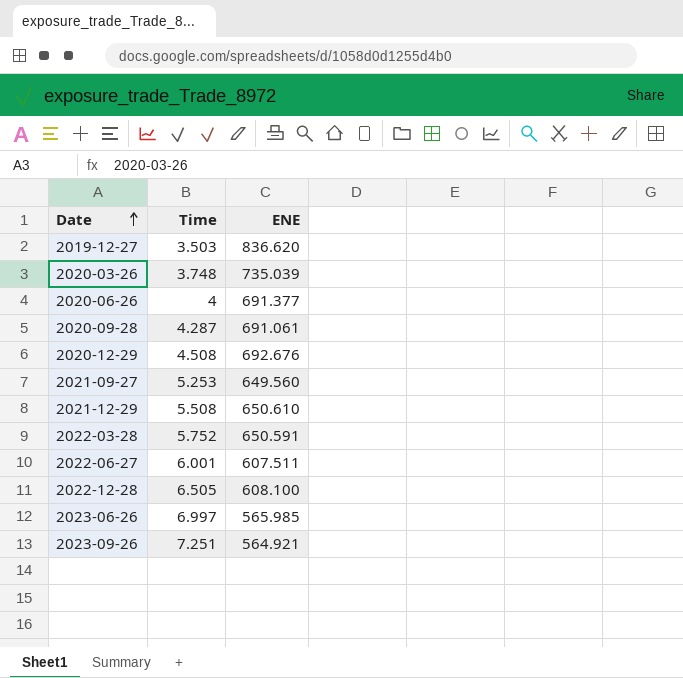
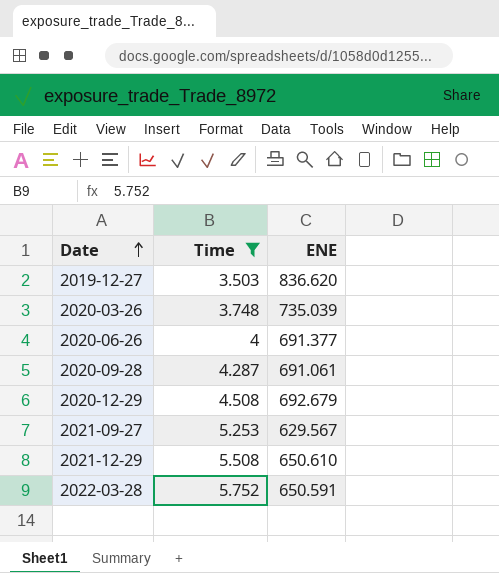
filter: none -> Time <= 5.752
2020-12-29 | ENE: 692.676 -> 692.679
2021-09-27 | ENE: 649.560 -> 629.567

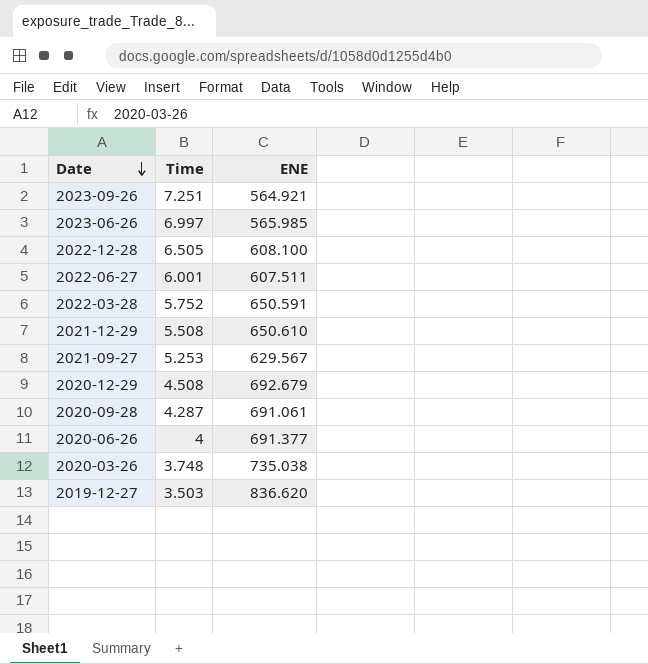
filter: Time <= 5.752 -> none
row order: Date ascending -> Date descending
2020-03-26 | ENE: 735.039 -> 735.038

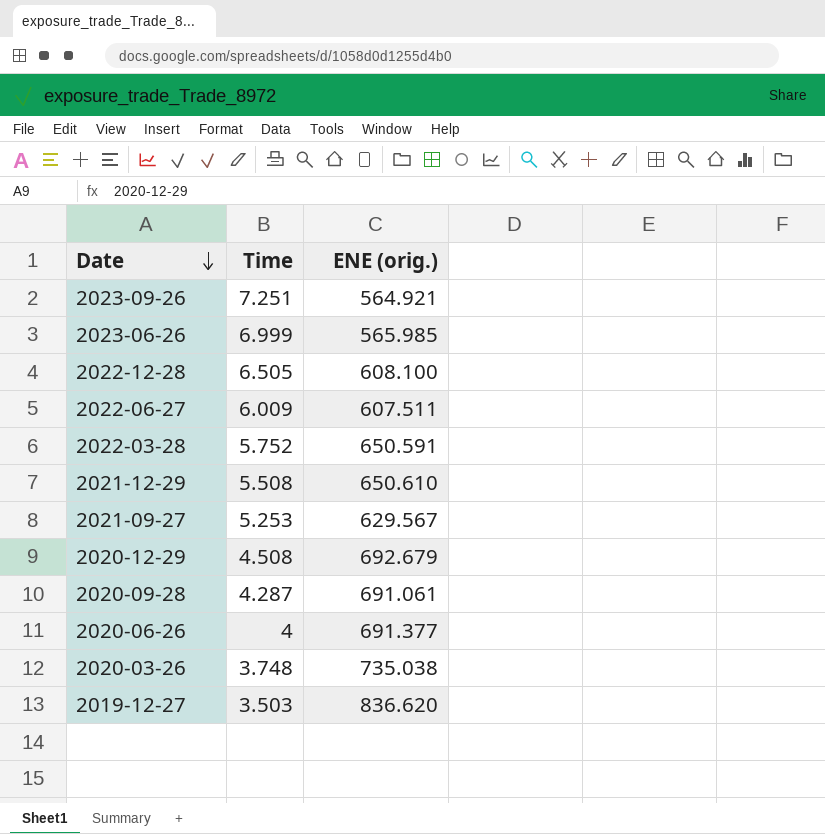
column name: ENE -> ENE (orig.)
2023-06-26 | Time: 6.997 -> 6.999
2022-06-27 | Time: 6.001 -> 6.009

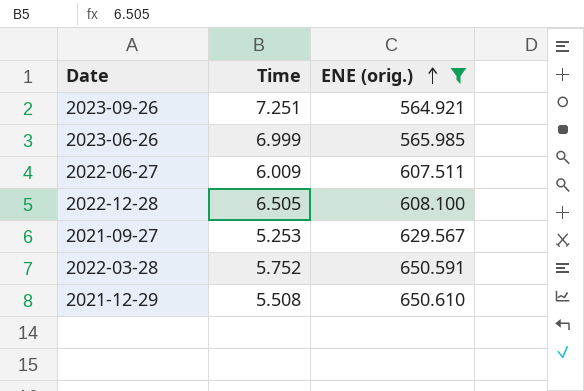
filter: none -> ENE (orig.) <= 650.610
row order: Date descending -> ENE (orig.) ascending

